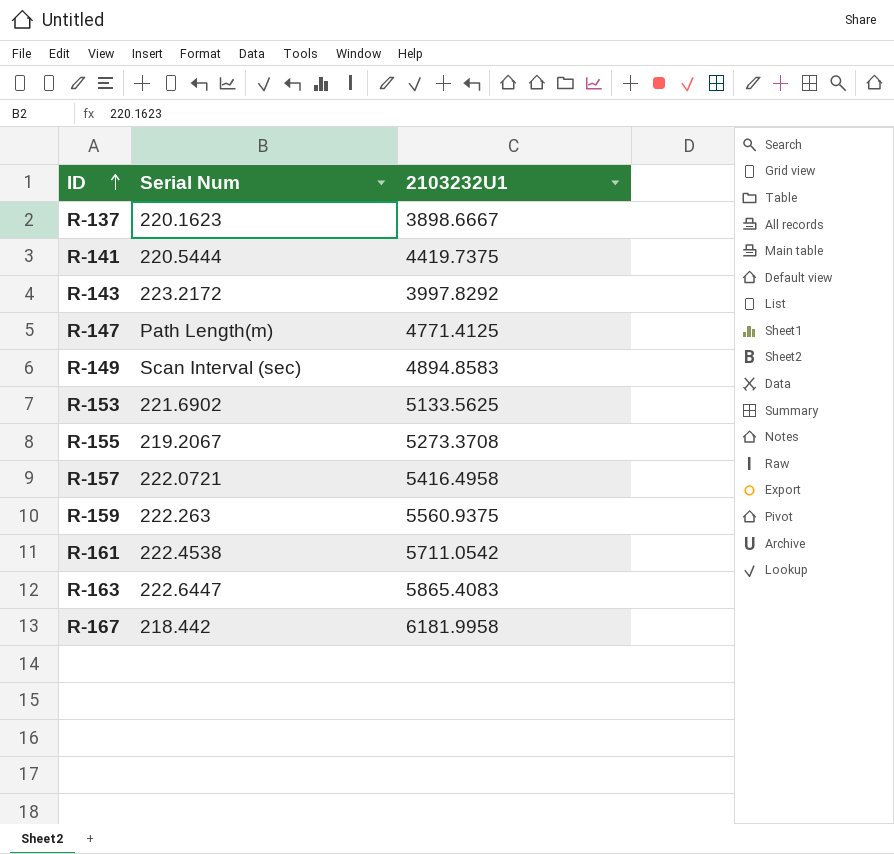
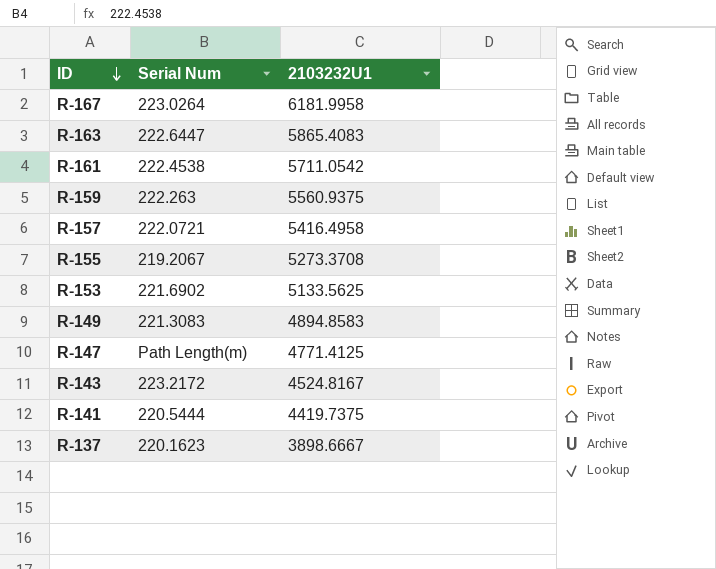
row order: ID ascending -> ID descending
R-167 | Serial Num: 218.442 -> 223.0264
R-149 | Serial Num: Scan Interval (sec) -> 221.3083
R-143 | 2103232U1: 3997.8292 -> 4524.8167

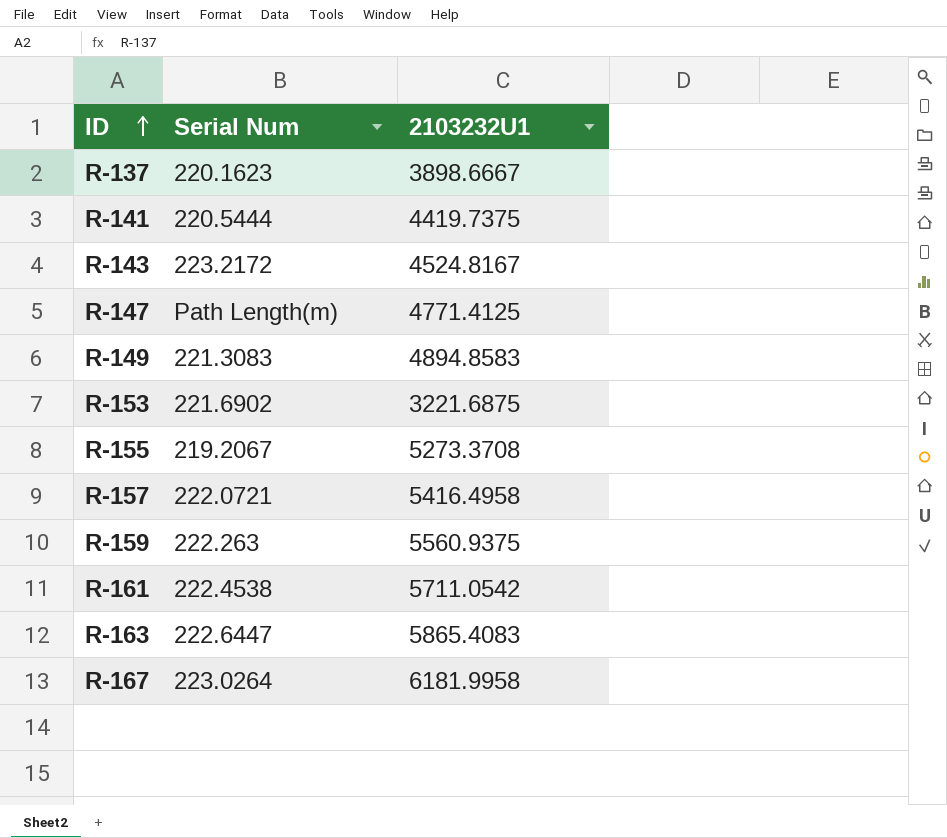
row order: ID descending -> ID ascending
R-153 | 2103232U1: 5133.5625 -> 3221.6875

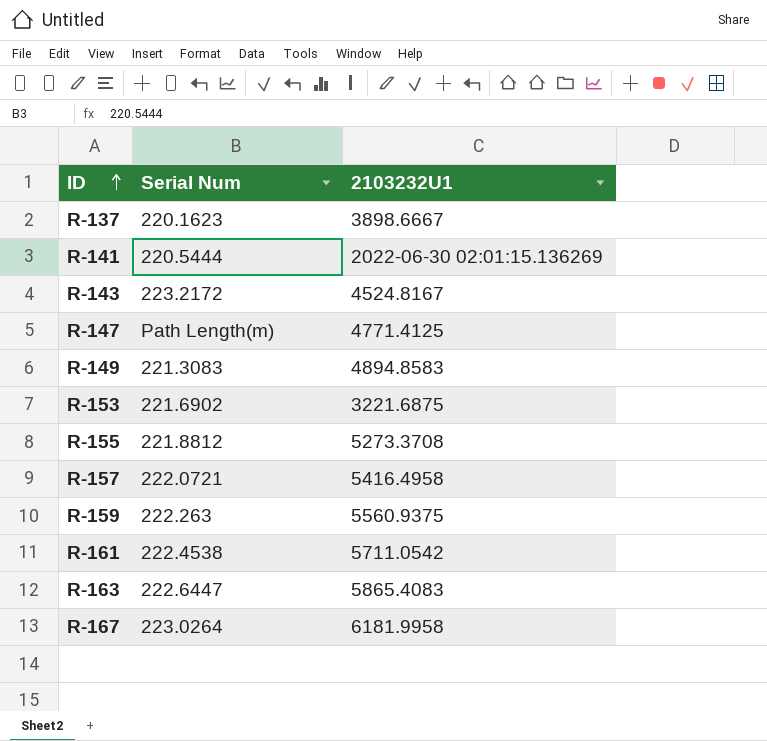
R-141 | 2103232U1: 4419.7375 -> 2022-06-30 02:01:15.136269
R-155 | Serial Num: 219.2067 -> 221.8812

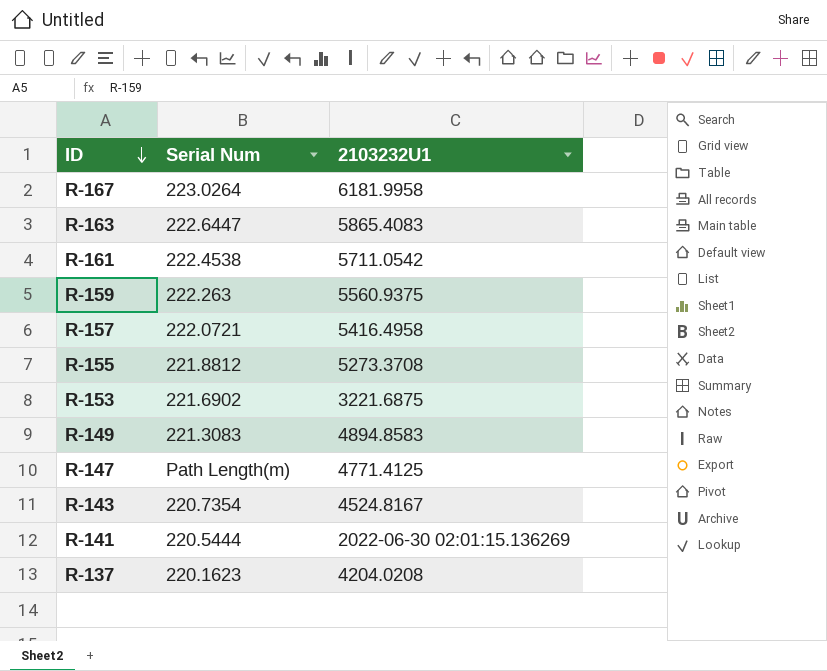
row order: ID ascending -> ID descending
R-143 | Serial Num: 223.2172 -> 220.7354
R-137 | 2103232U1: 3898.6667 -> 4204.0208

